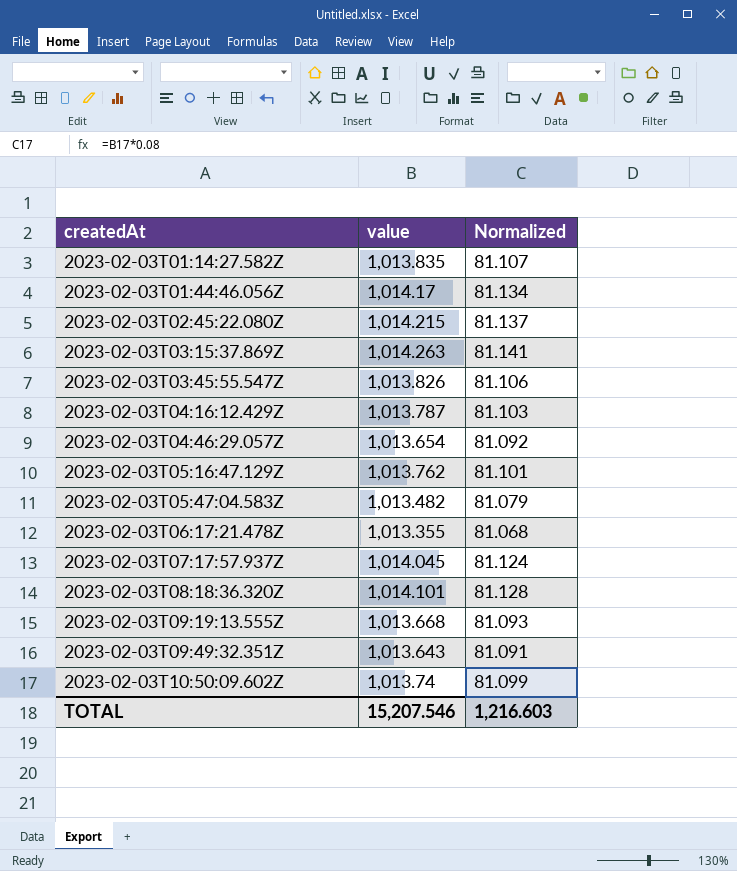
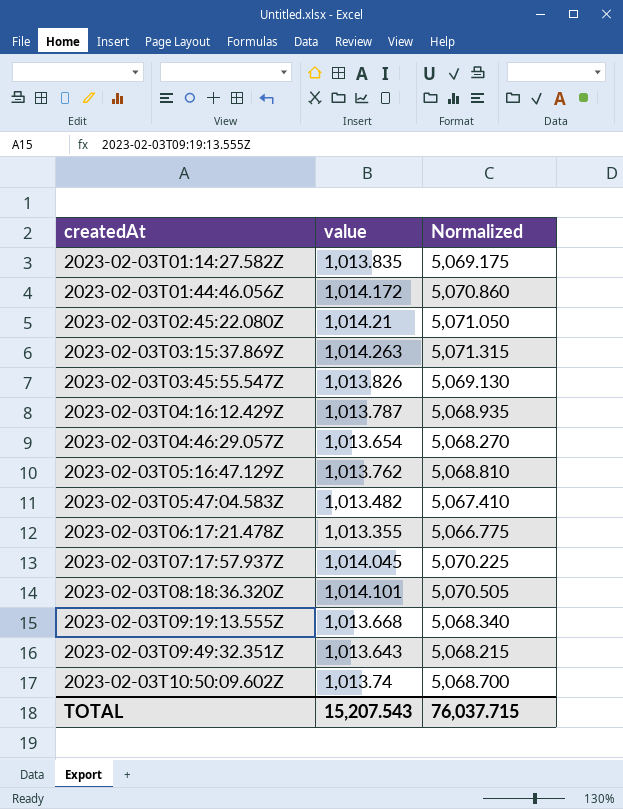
column Normalized | formula: [value] * 0.08 -> [value] * 5
2023-02-03T01:44:46.056Z | value: 1,014.17 -> 1,014.172
2023-02-03T02:45:22.080Z | value: 1,014.215 -> 1,014.21
TOTAL | value: 15,207.546 -> 15,207.543
TOTAL | Normalized: 1,216.603 -> 76,037.715

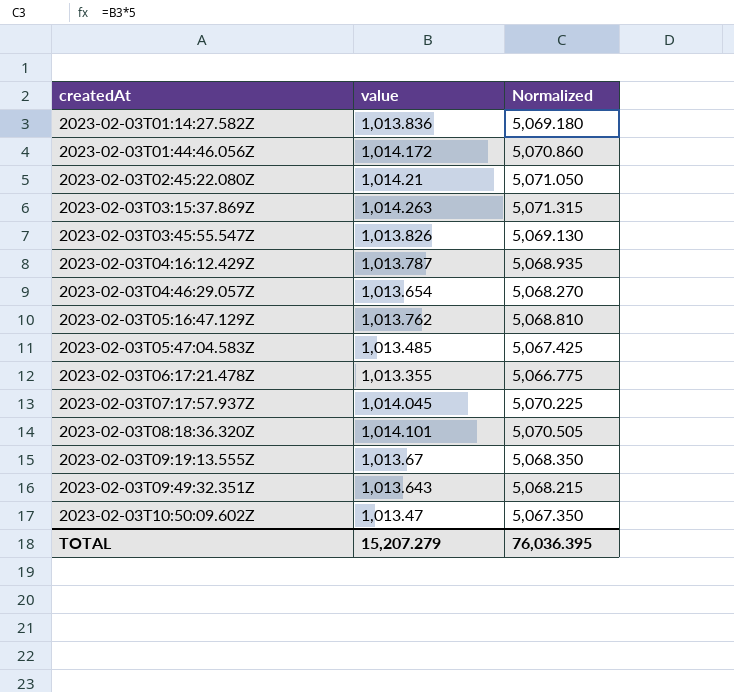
2023-02-03T01:14:27.582Z | value: 1,013.835 -> 1,013.836
2023-02-03T01:14:27.582Z | Normalized: 5,069.175 -> 5,069.180
2023-02-03T05:47:04.583Z | value: 1,013.482 -> 1,013.485
2023-02-03T05:47:04.583Z | Normalized: 5,067.410 -> 5,067.425
2023-02-03T09:19:13.555Z | value: 1,013.668 -> 1,013.67
2023-02-03T09:19:13.555Z | Normalized: 5,068.340 -> 5,068.350
2023-02-03T10:50:09.602Z | value: 1,013.74 -> 1,013.47
2023-02-03T10:50:09.602Z | Normalized: 5,068.700 -> 5,067.350
TOTAL | value: 15,207.543 -> 15,207.279
TOTAL | Normalized: 76,037.715 -> 76,036.395

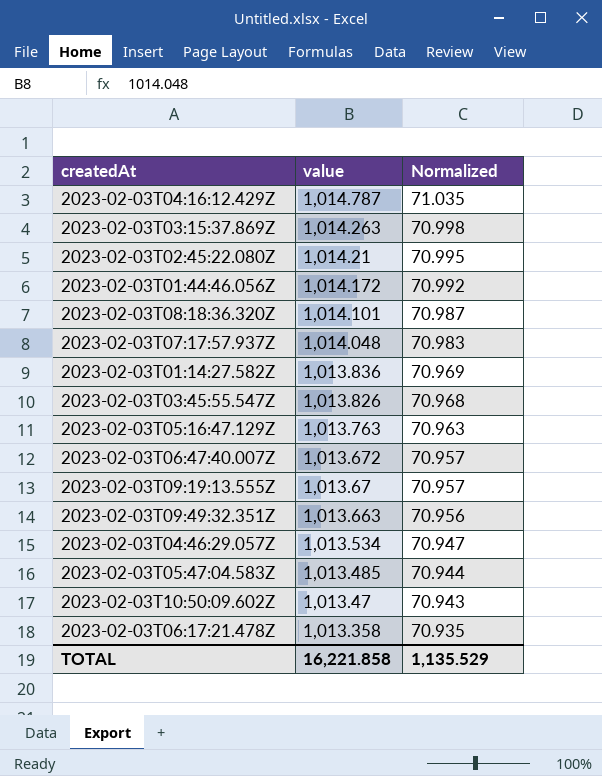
row order: createdAt ascending -> value descending
column Normalized | formula: [value] * 5 -> [value] * 0.07
2023-02-03T04:16:12.429Z | value: 1,013.787 -> 1,014.787
2023-02-03T07:17:57.937Z | value: 1,014.045 -> 1,014.048
2023-02-03T05:16:47.129Z | value: 1,013.762 -> 1,013.763
row 2023-02-03T06:47:40.007Z: none -> 1,013.672 | 70.957
2023-02-03T09:49:32.351Z | value: 1,013.643 -> 1,013.663
2023-02-03T04:46:29.057Z | value: 1,013.654 -> 1,013.534
2023-02-03T06:17:21.478Z | value: 1,013.355 -> 1,013.358
TOTAL | value: 15,207.279 -> 16,221.858
TOTAL | Normalized: 76,036.395 -> 1,135.529

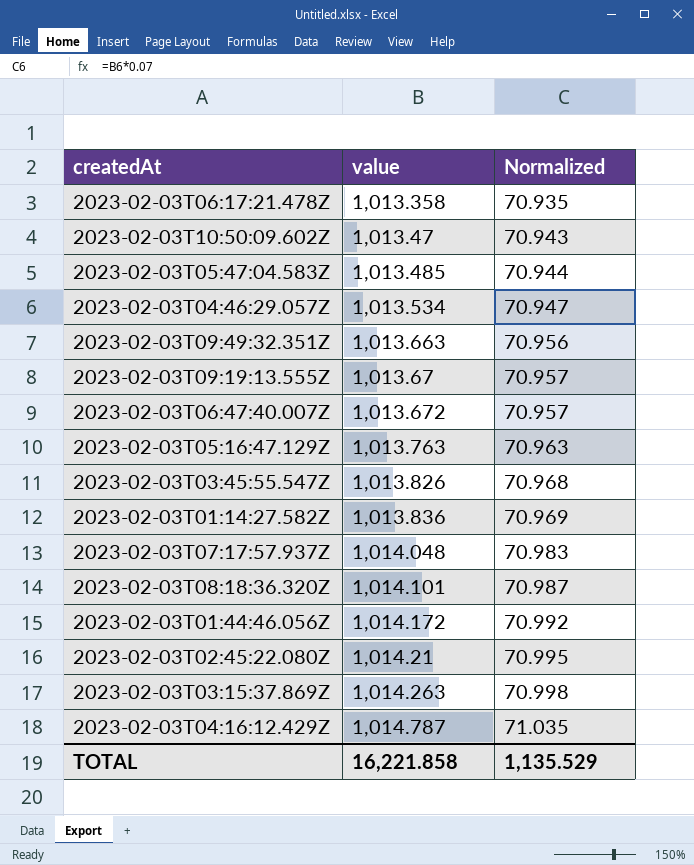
row order: value descending -> value ascending

